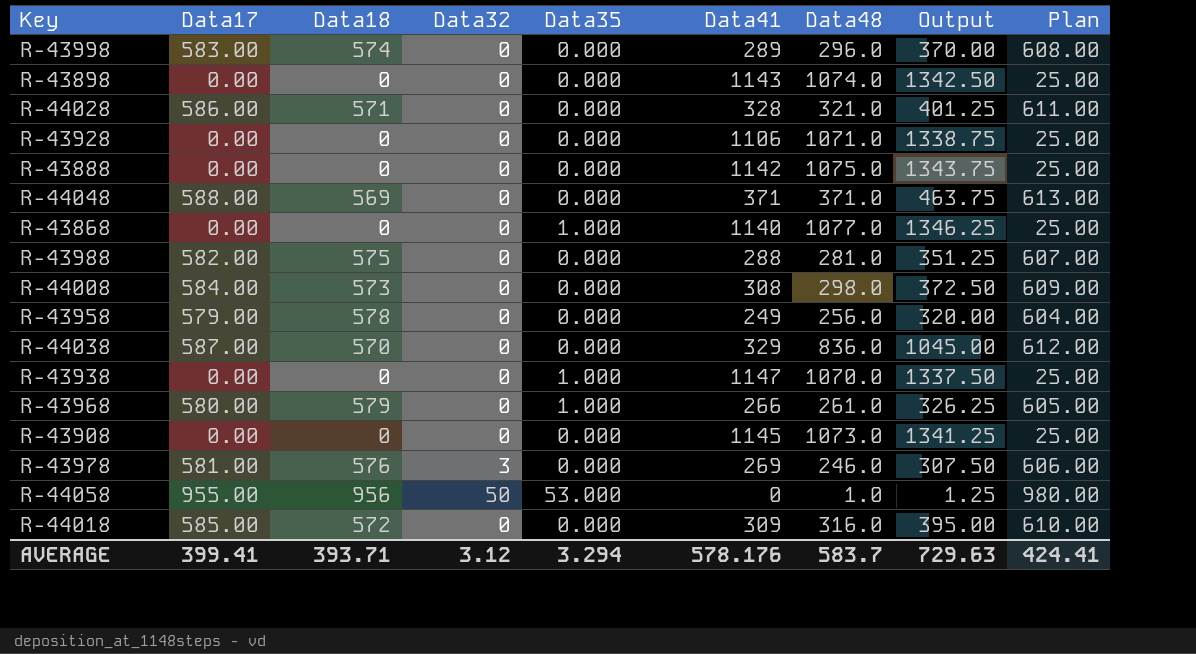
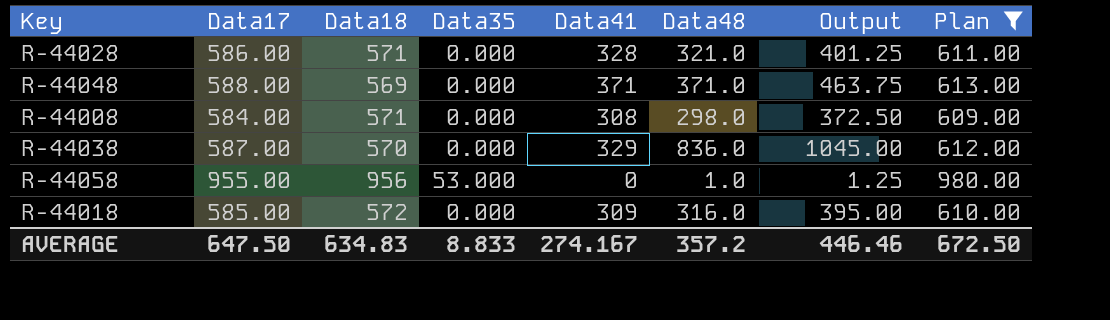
filter: none -> Plan >= 609.00
column Data32 | position: 4 -> none
R-44008 | Data18: 573 -> 571
AVERAGE | Data17: 399.41 -> 647.50
AVERAGE | Data18: 393.71 -> 634.83
AVERAGE | Data35: 3.294 -> 8.833
AVERAGE | Data41: 578.176 -> 274.167
AVERAGE | Data48: 583.7 -> 357.2
AVERAGE | Output: 729.63 -> 446.46
AVERAGE | Plan: 424.41 -> 672.50

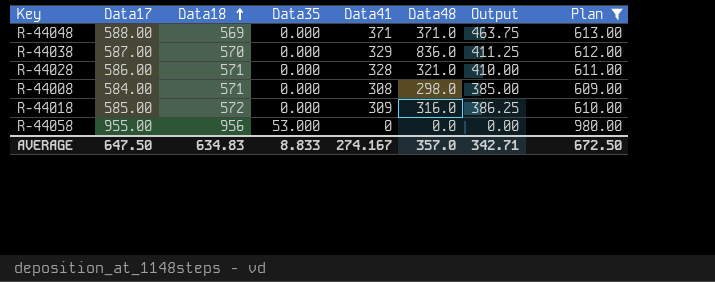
row order: none -> Data18 ascending
column Output | formula: [Data48] * 1.25 -> [Data41] * 1.25
R-44058 | Data48: 1.0 -> 0.0
AVERAGE | Data48: 357.2 -> 357.0
AVERAGE | Output: 446.46 -> 342.71

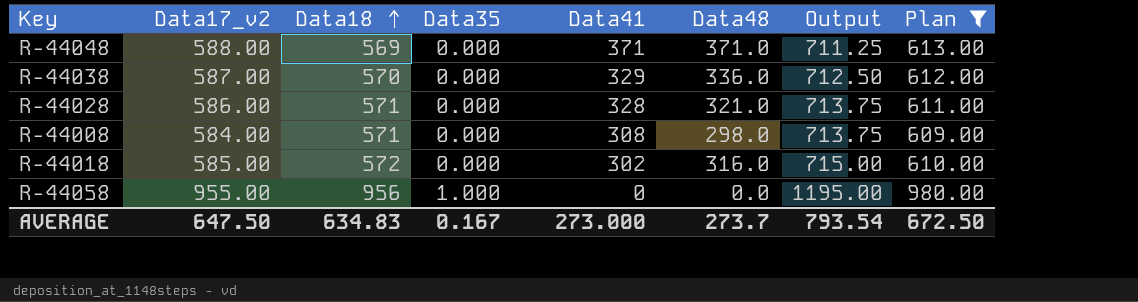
column name: Data17 -> Data17_v2
column Output | formula: [Data41] * 1.25 -> [Data18] * 1.25
R-44038 | Data48: 836.0 -> 336.0
R-44018 | Data41: 309 -> 302
R-44058 | Data35: 53.000 -> 1.000
AVERAGE | Data35: 8.833 -> 0.167
AVERAGE | Data41: 274.167 -> 273.000
AVERAGE | Data48: 357.0 -> 273.7
AVERAGE | Output: 342.71 -> 793.54

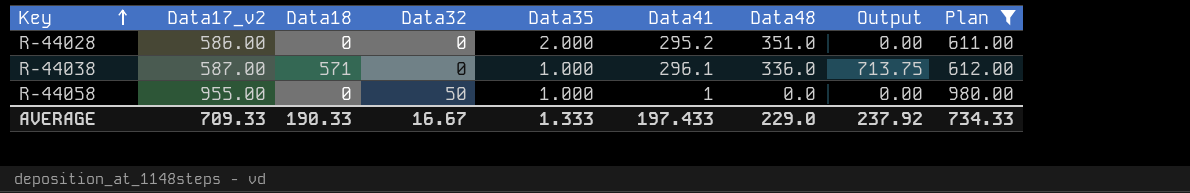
row order: Data18 ascending -> Key ascending
column Data32 | position: none -> 4
row R-44048: 588.00 | 569 | 0.000 | 371 | 371.0 | 711.25 | 613.00 -> none
row R-44008: 584.00 | 571 | 0.000 | 308 | 298.0 | 713.75 | 609.00 -> none
row R-44018: 585.00 | 572 | 0.000 | 302 | 316.0 | 715.00 | 610.00 -> none
R-44028 | Data18: 571 -> 0
R-44028 | Data35: 0.000 -> 2.000
R-44028 | Data41: 328 -> 295.2
R-44028 | Data48: 321.0 -> 351.0
R-44028 | Output: 713.75 -> 0.00
R-44038 | Data18: 570 -> 571
R-44038 | Data35: 0.000 -> 1.000
R-44038 | Data41: 329 -> 296.1
R-44038 | Output: 712.50 -> 713.75
R-44058 | Data18: 956 -> 0
R-44058 | Data41: 0 -> 1
R-44058 | Output: 1195.00 -> 0.00
AVERAGE | Data17_v2: 647.50 -> 709.33
AVERAGE | Data18: 634.83 -> 190.33
AVERAGE | Data35: 0.167 -> 1.333
AVERAGE | Data41: 273.000 -> 197.433
AVERAGE | Data48: 273.7 -> 229.0
AVERAGE | Output: 793.54 -> 237.92
AVERAGE | Plan: 672.50 -> 734.33

